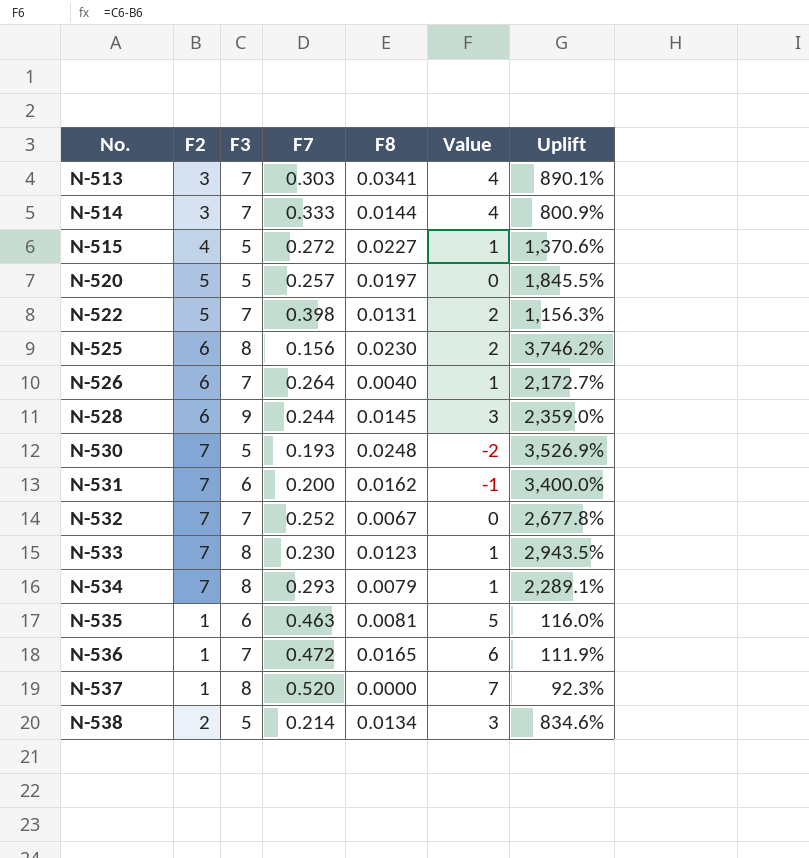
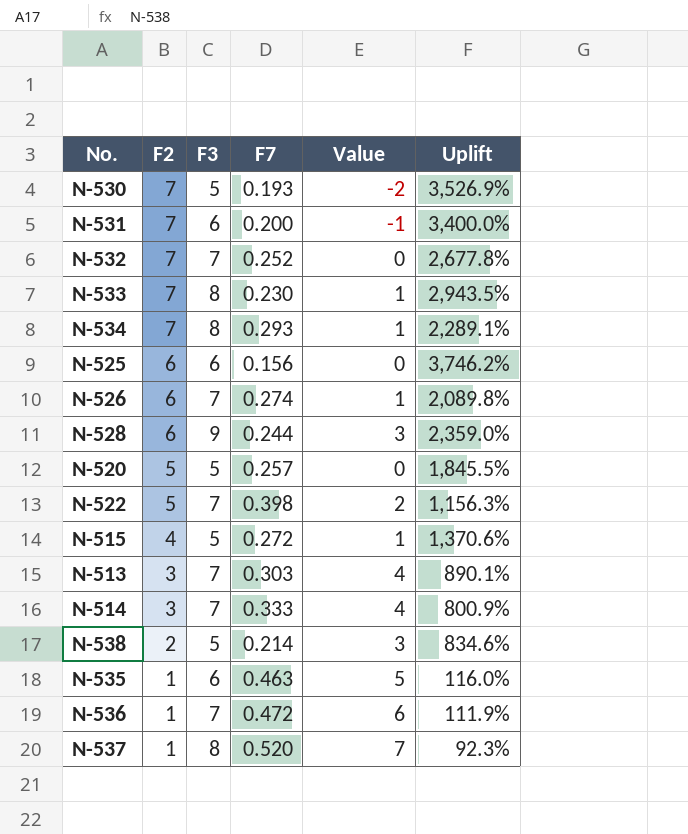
row order: No. ascending -> F2 descending
column F8 | position: 5 -> none
N-525 | F3: 8 -> 6
N-525 | Value: 2 -> 0
N-526 | F7: 0.264 -> 0.274
N-526 | Uplift: 2,172.7% -> 2,089.8%

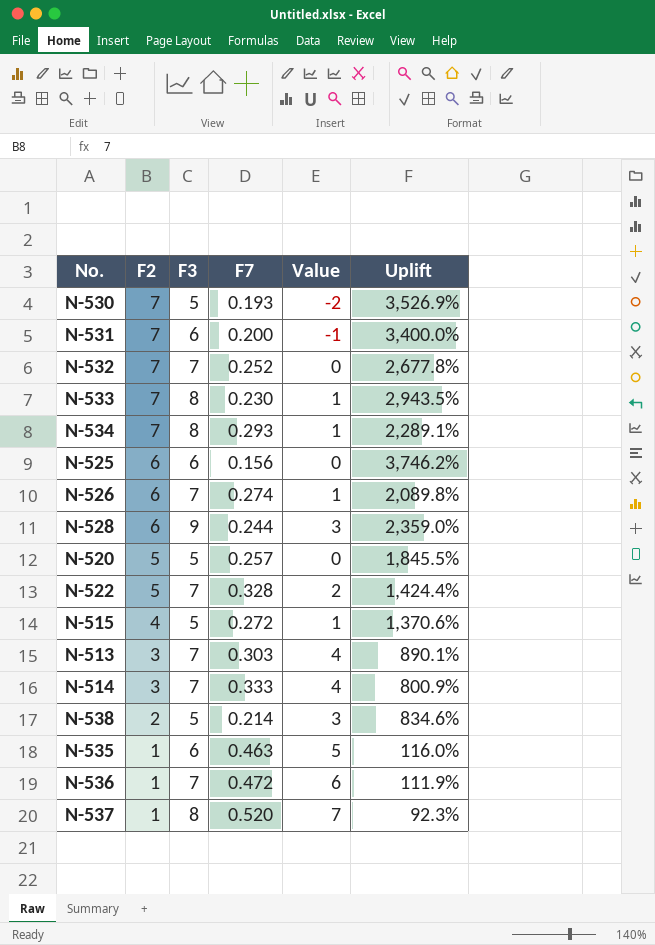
N-522 | F7: 0.398 -> 0.328
N-522 | Uplift: 1,156.3% -> 1,424.4%

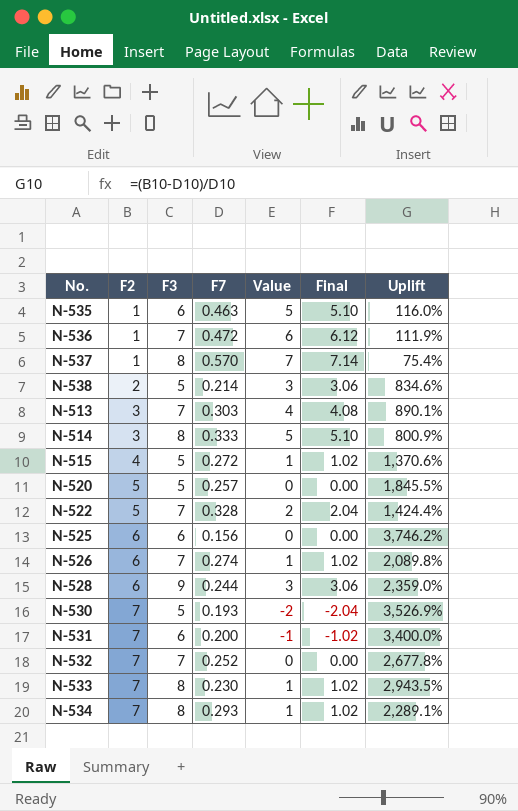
row order: F2 descending -> F2 ascending
column Final | formula: none -> [Value] * 1.02
N-537 | F7: 0.520 -> 0.570
N-537 | Uplift: 92.3% -> 75.4%
N-514 | F3: 7 -> 8
N-514 | Value: 4 -> 5

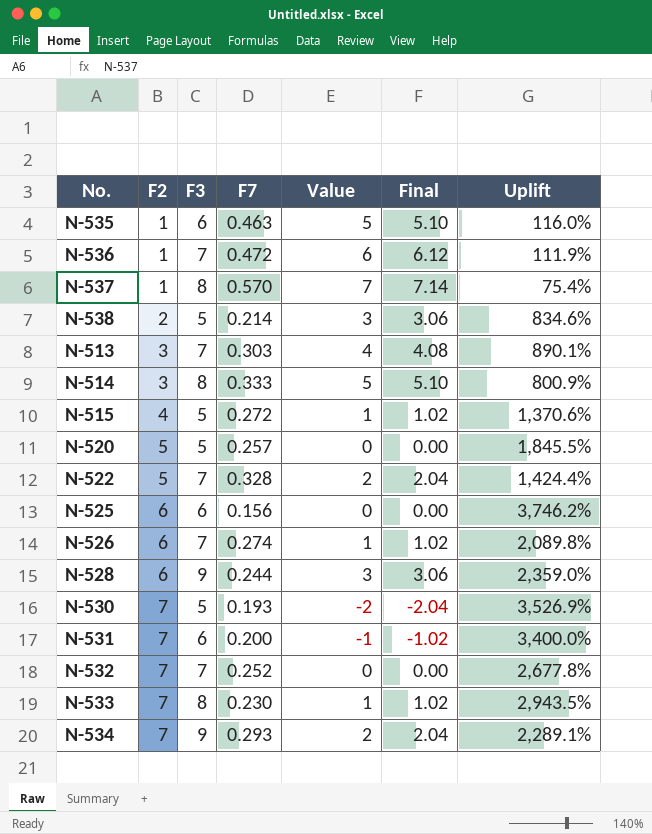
N-534 | F3: 8 -> 9
N-534 | Value: 1 -> 2
N-534 | Final: 1.02 -> 2.04

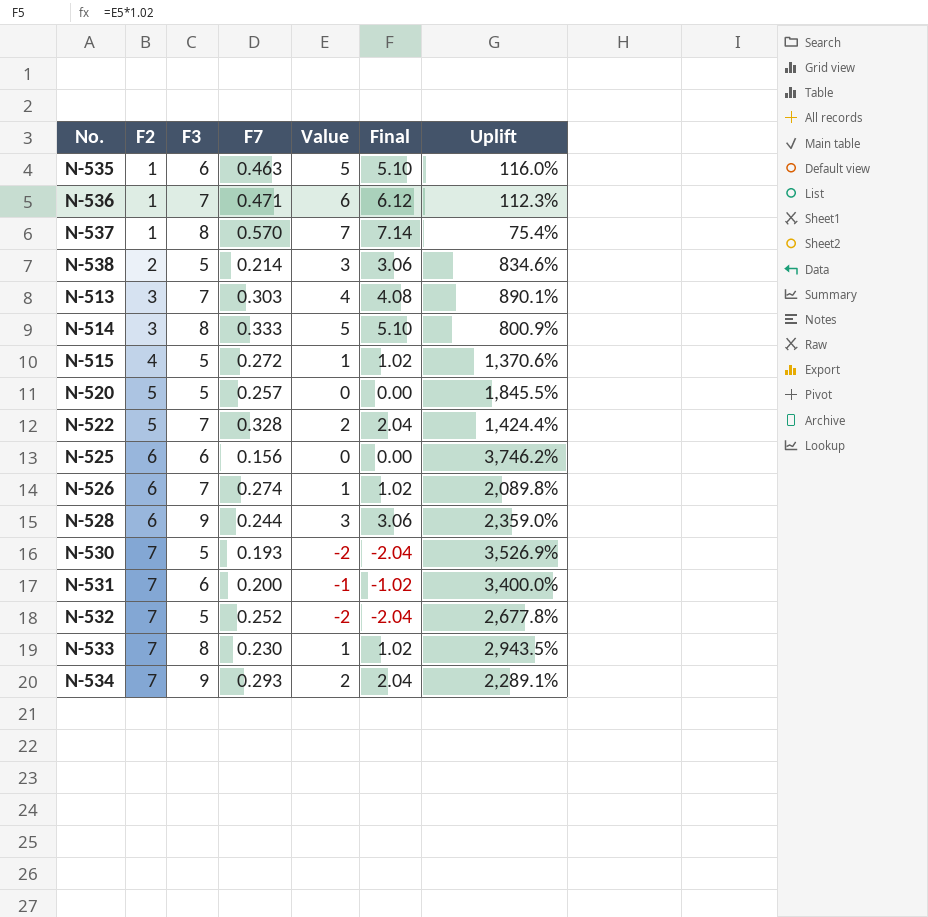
N-536 | F7: 0.472 -> 0.471
N-536 | Uplift: 111.9% -> 112.3%
N-532 | F3: 7 -> 5
N-532 | Value: 0 -> -2
N-532 | Final: 0.00 -> -2.04

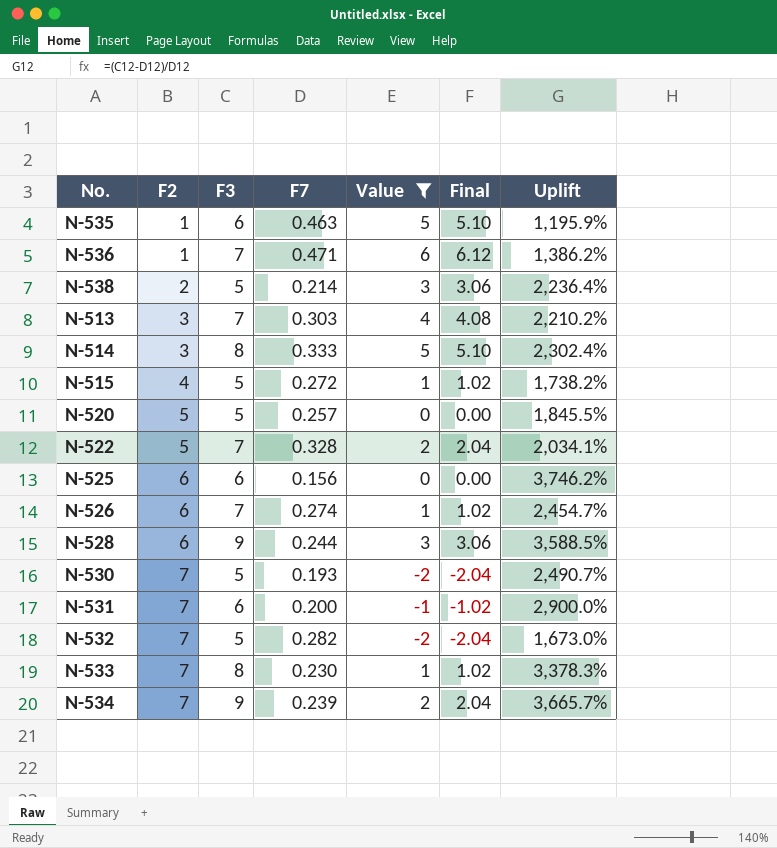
filter: none -> Value != 7
column Uplift | formula: ([F2] - [F7]) / [F7] -> ([F3] - [F7]) / [F7]
N-532 | F7: 0.252 -> 0.282
N-534 | F7: 0.293 -> 0.239

